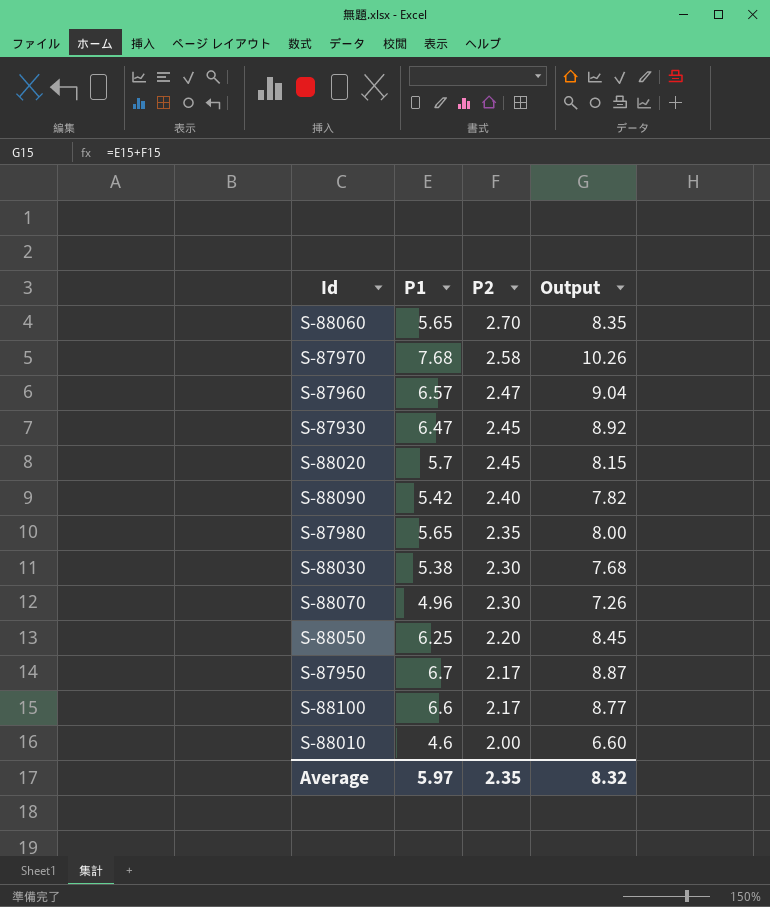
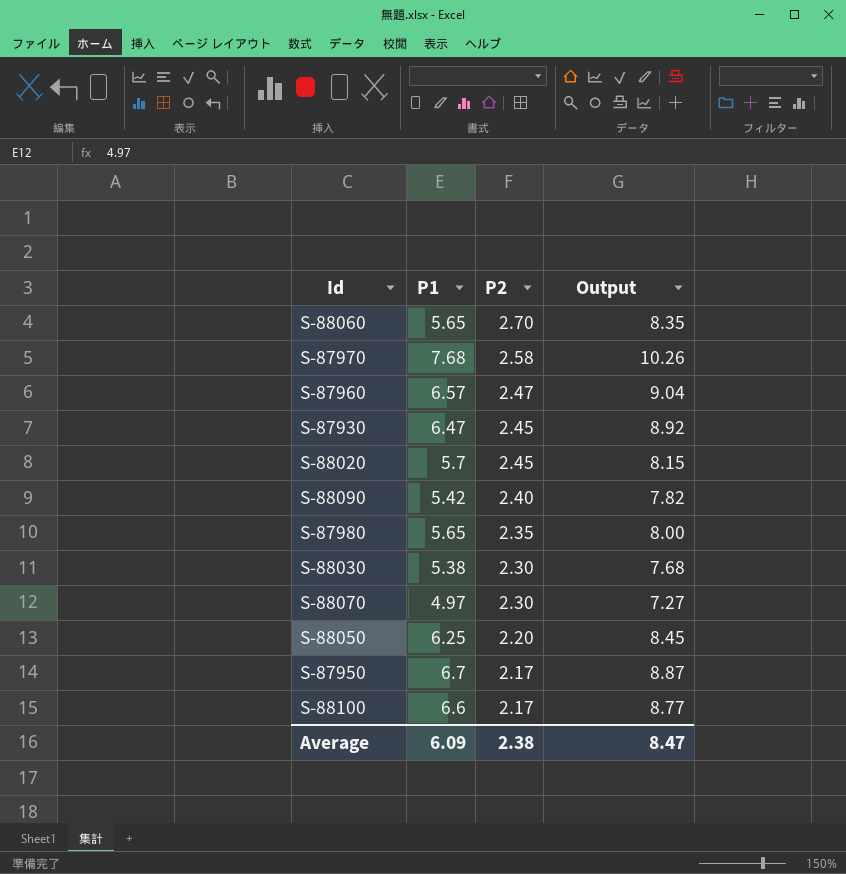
row S-88010: 4.6 | 2.00 | 6.60 -> none
S-88070 | P1: 4.96 -> 4.97
S-88070 | Output: 7.26 -> 7.27
Average | P1: 5.97 -> 6.09
Average | P2: 2.35 -> 2.38
Average | Output: 8.32 -> 8.47

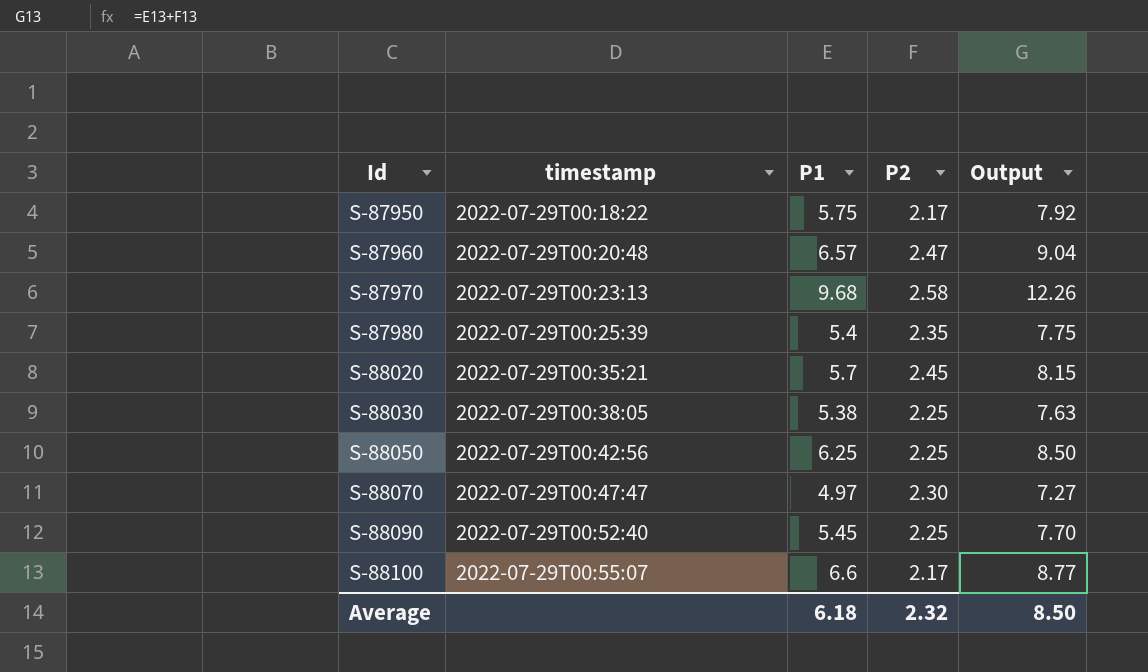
row order: P2 descending -> Id ascending
column timestamp | position: none -> 2
row S-88060: 5.65 | 2.70 | 8.35 -> none
row S-87930: 6.47 | 2.45 | 8.92 -> none
S-87950 | P1: 6.7 -> 5.75
S-87950 | Output: 8.87 -> 7.92
S-87970 | P1: 7.68 -> 9.68
S-87970 | Output: 10.26 -> 12.26
S-87980 | P1: 5.65 -> 5.4
S-87980 | Output: 8.00 -> 7.75
S-88030 | P2: 2.30 -> 2.25
S-88030 | Output: 7.68 -> 7.63
S-88050 | P2: 2.20 -> 2.25
S-88050 | Output: 8.45 -> 8.50
S-88090 | P1: 5.42 -> 5.45
S-88090 | P2: 2.40 -> 2.25
S-88090 | Output: 7.82 -> 7.70
Average | P1: 6.09 -> 6.18
Average | P2: 2.38 -> 2.32
Average | Output: 8.47 -> 8.50

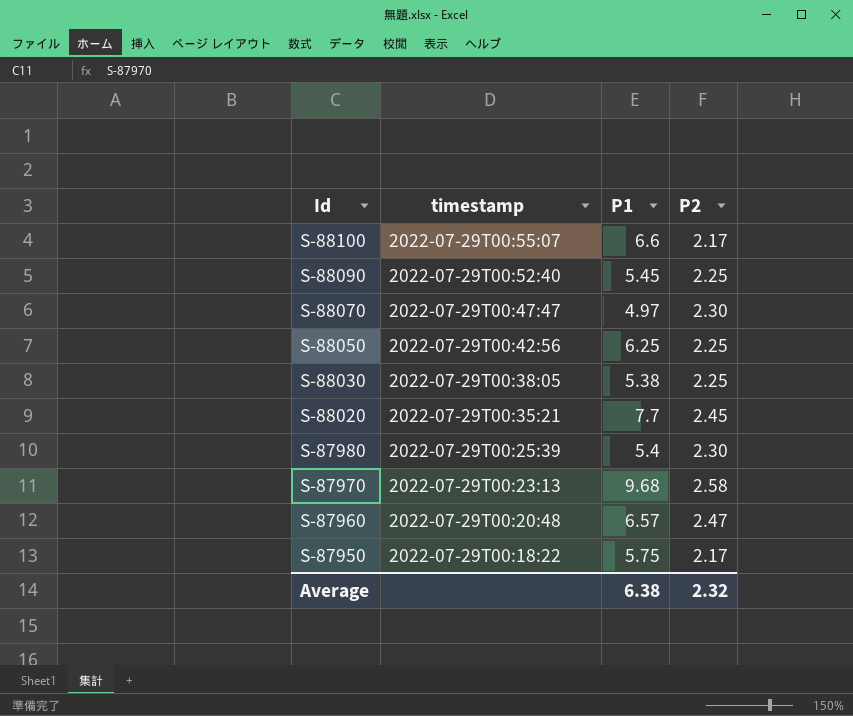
row order: Id ascending -> Id descending
column Output | formula: [P1] + [P2] -> none
S-88020 | P1: 5.7 -> 7.7
S-87980 | P2: 2.35 -> 2.30
Average | P1: 6.18 -> 6.38

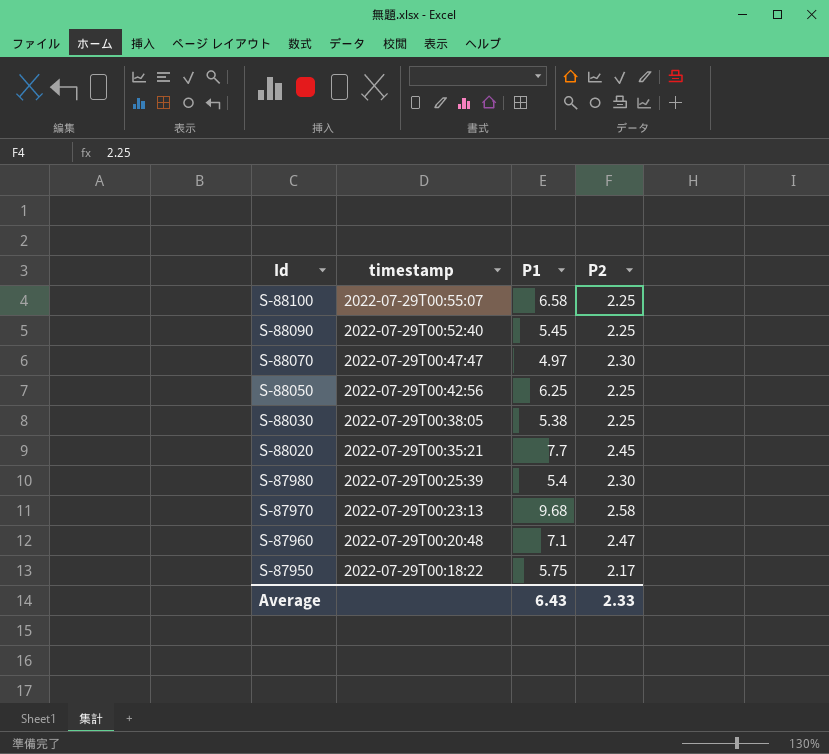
S-88100 | P1: 6.6 -> 6.58
S-88100 | P2: 2.17 -> 2.25
S-87960 | P1: 6.57 -> 7.1
Average | P1: 6.38 -> 6.43
Average | P2: 2.32 -> 2.33

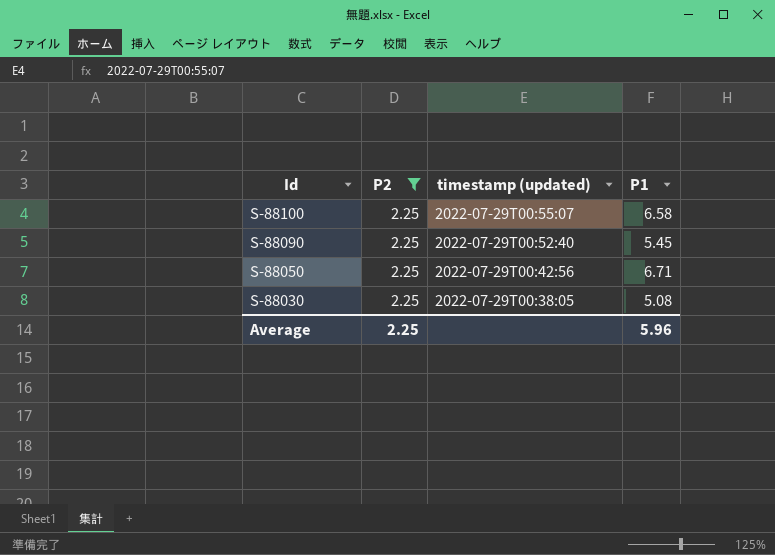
filter: none -> P2 = 2.25
column P2 | position: 4 -> 2
column name: timestamp -> timestamp (updated)
S-88050 | P1: 6.25 -> 6.71
S-88030 | P1: 5.38 -> 5.08
Average | P2: 2.33 -> 2.25
Average | P1: 6.43 -> 5.96

